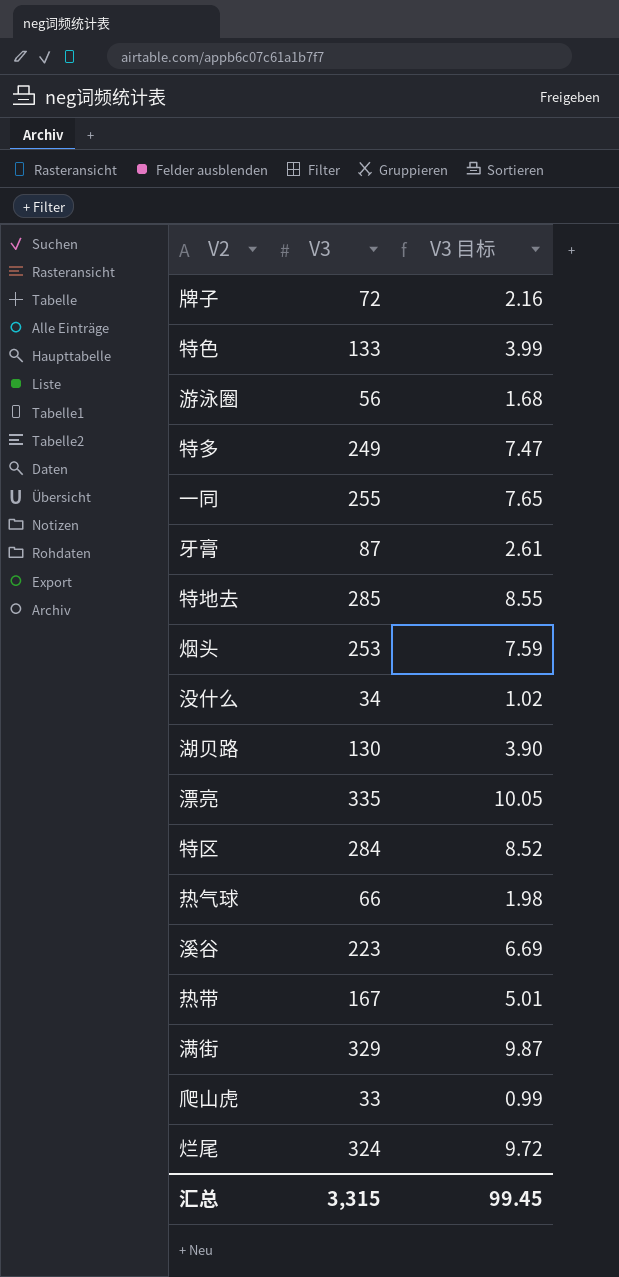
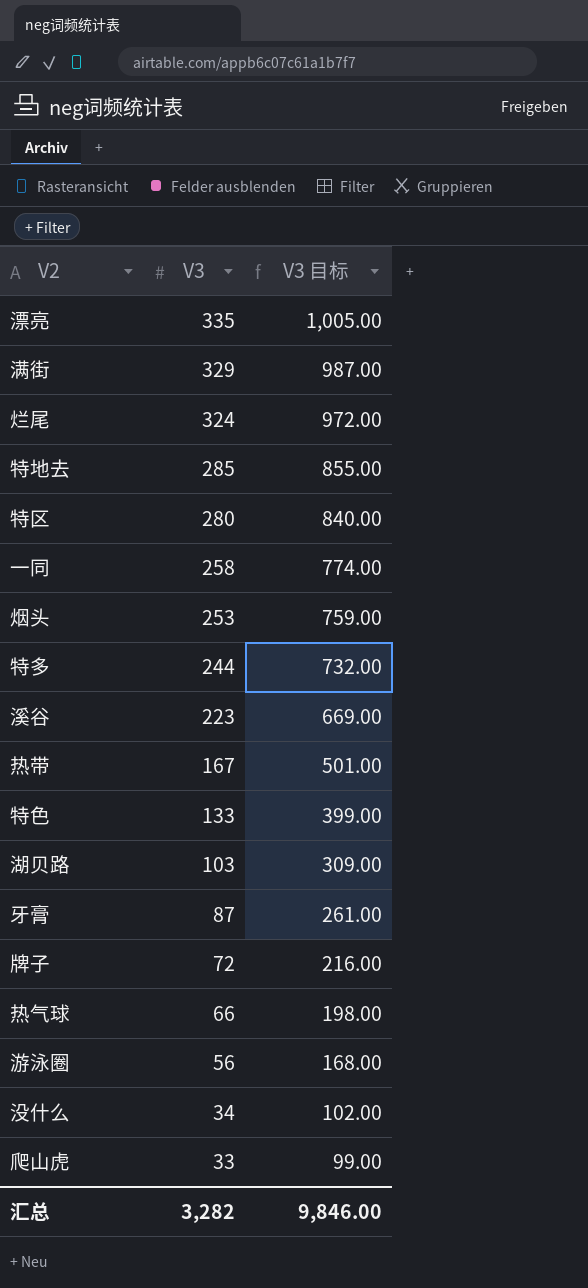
row order: none -> V3 descending
column V3 目标 | formula: [V3] * 0.03 -> [V3] * 3
特区 | V3: 284 -> 280
一同 | V3: 255 -> 258
特多 | V3: 249 -> 244
湖贝路 | V3: 130 -> 103
汇总 | V3: 3,315 -> 3,282
汇总 | V3 目标: 99.45 -> 9,846.00

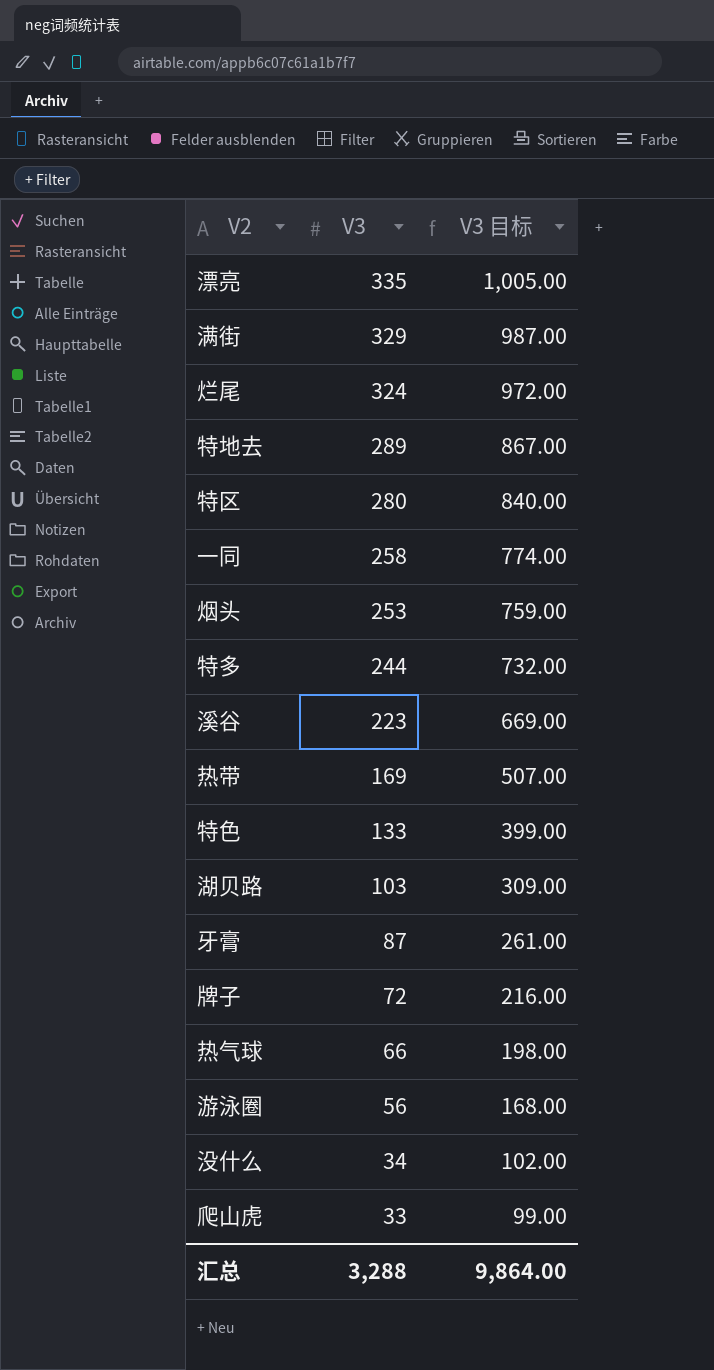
特地去 | V3: 285 -> 289
特地去 | V3 目标: 855.00 -> 867.00
热带 | V3: 167 -> 169
热带 | V3 目标: 501.00 -> 507.00
汇总 | V3: 3,282 -> 3,288
汇总 | V3 目标: 9,846.00 -> 9,864.00

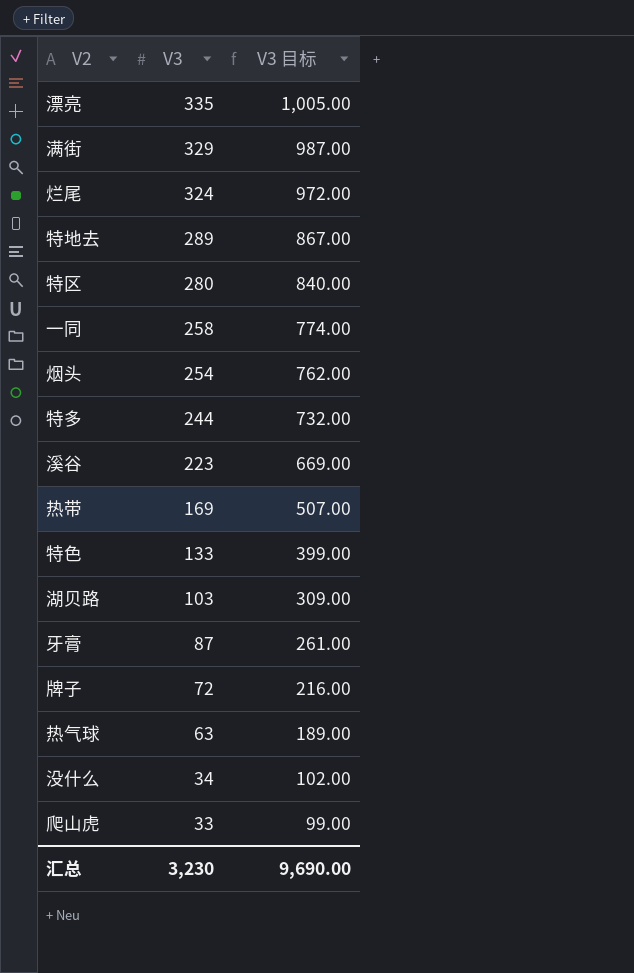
row 游泳圈: 56 | 168.00 -> none
烟头 | V3: 253 -> 254
烟头 | V3 目标: 759.00 -> 762.00
热气球 | V3: 66 -> 63
热气球 | V3 目标: 198.00 -> 189.00
汇总 | V3: 3,288 -> 3,230
汇总 | V3 目标: 9,864.00 -> 9,690.00

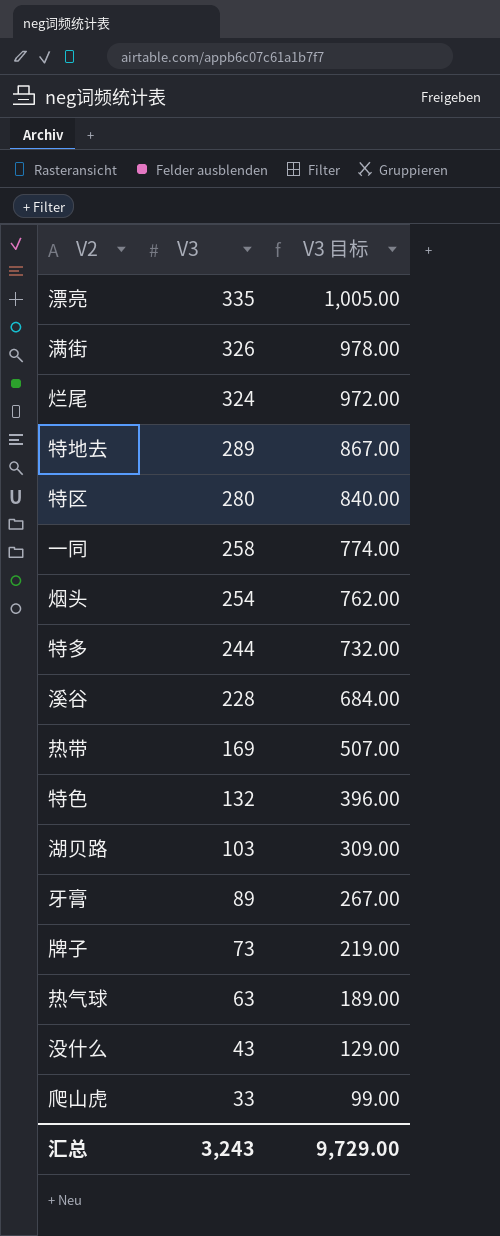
满街 | V3: 329 -> 326
满街 | V3 目标: 987.00 -> 978.00
溪谷 | V3: 223 -> 228
溪谷 | V3 目标: 669.00 -> 684.00
特色 | V3: 133 -> 132
特色 | V3 目标: 399.00 -> 396.00
牙膏 | V3: 87 -> 89
牙膏 | V3 目标: 261.00 -> 267.00
牌子 | V3: 72 -> 73
牌子 | V3 目标: 216.00 -> 219.00
没什么 | V3: 34 -> 43
没什么 | V3 目标: 102.00 -> 129.00
汇总 | V3: 3,230 -> 3,243
汇总 | V3 目标: 9,690.00 -> 9,729.00

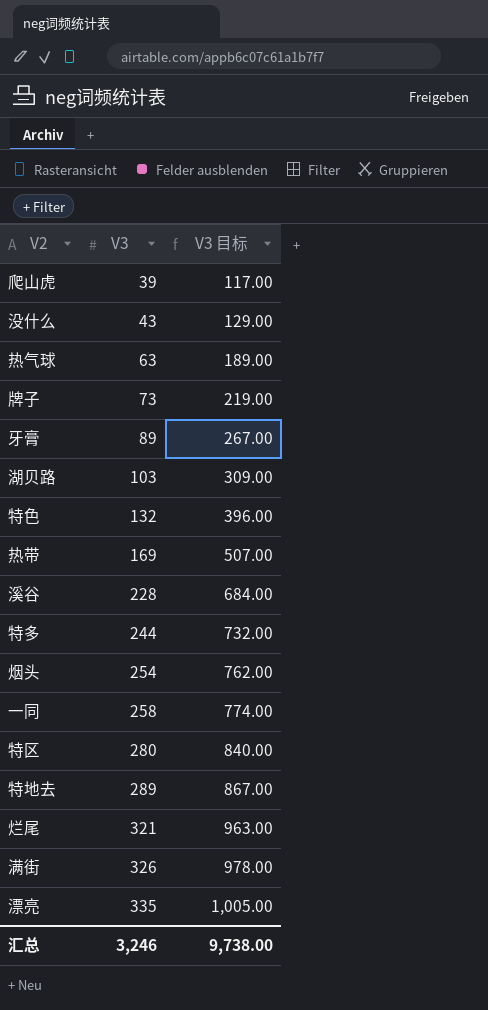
row order: V3 descending -> V3 ascending
爬山虎 | V3: 33 -> 39
爬山虎 | V3 目标: 99.00 -> 117.00
烂尾 | V3: 324 -> 321
烂尾 | V3 目标: 972.00 -> 963.00
汇总 | V3: 3,243 -> 3,246
汇总 | V3 目标: 9,729.00 -> 9,738.00

